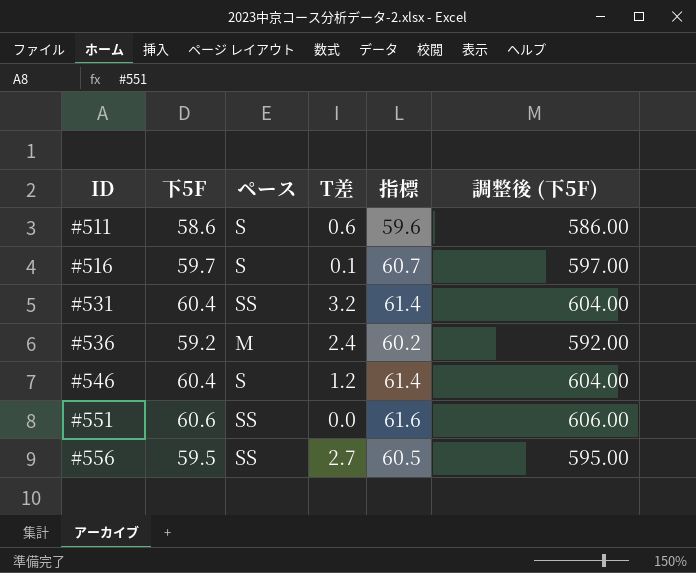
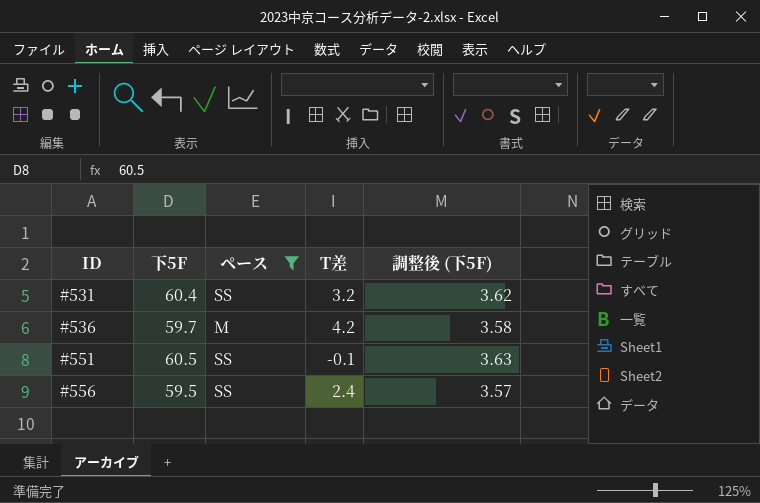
filter: none -> ペース != S
column 指標 | formula: [下5F] + 1 -> none
column 調整後 (下5F) | formula: [下5F] * 10 -> [下5F] * 0.06
#536 | 下5F: 59.2 -> 59.7
#536 | T差: 2.4 -> 4.2
#551 | 下5F: 60.6 -> 60.5
#551 | T差: 0.0 -> -0.1
#556 | T差: 2.7 -> 2.4

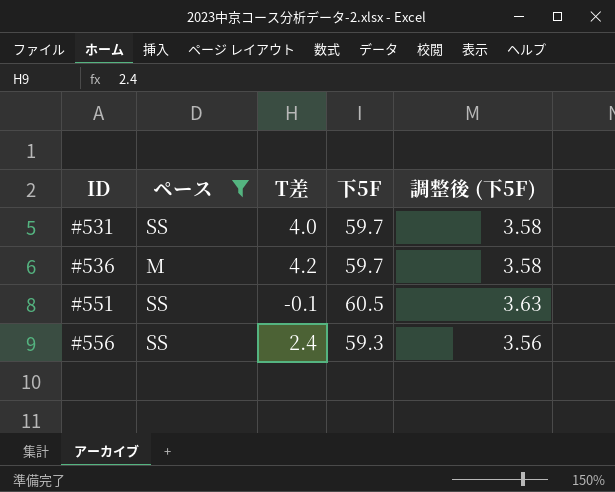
column 下5F | position: 2 -> 4
#531 | T差: 3.2 -> 4.0
#531 | 下5F: 60.4 -> 59.7
#531 | 調整後 (下5F): 3.62 -> 3.58
#556 | 下5F: 59.5 -> 59.3
#556 | 調整後 (下5F): 3.57 -> 3.56

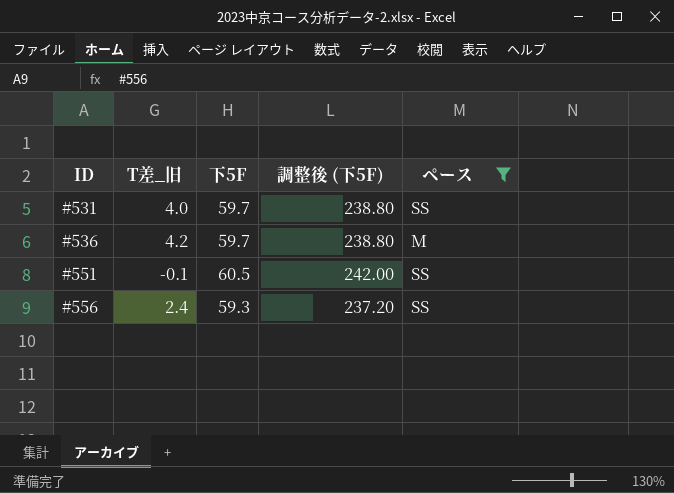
column name: T差 -> T差_旧
column 調整後 (下5F) | formula: [下5F] * 0.06 -> [下5F] * 4
column ペース | position: 2 -> 5

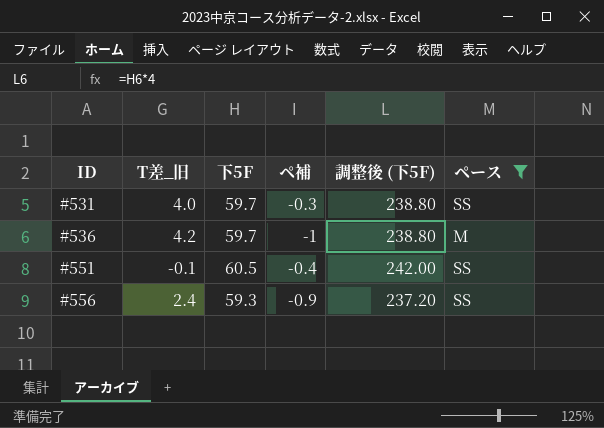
column ペ補 | position: none -> 4

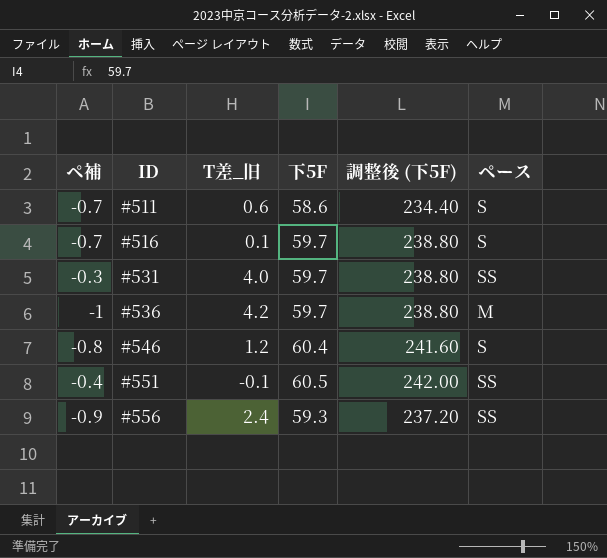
filter: ペース != S -> none
column ペ補 | position: 4 -> 1

